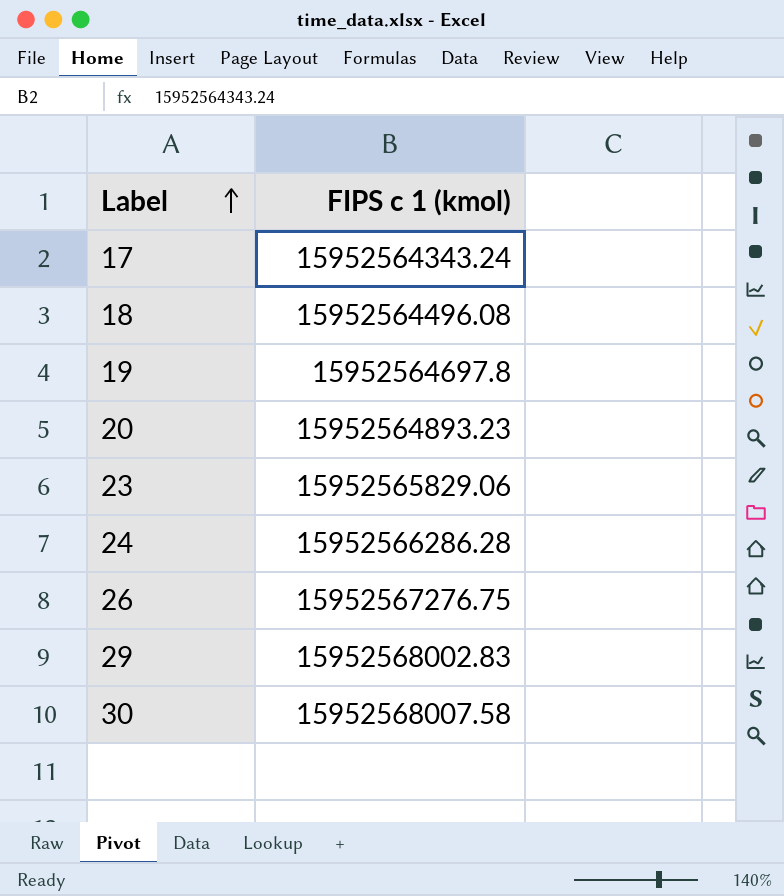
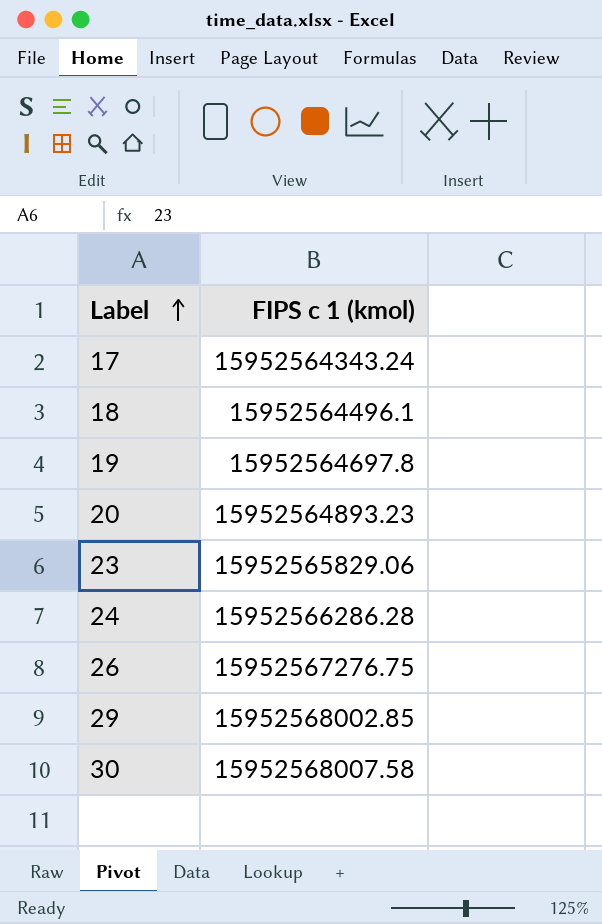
18 | FIPS c 1 (kmol): 15952564496.08 -> 15952564496.1
29 | FIPS c 1 (kmol): 15952568002.83 -> 15952568002.85

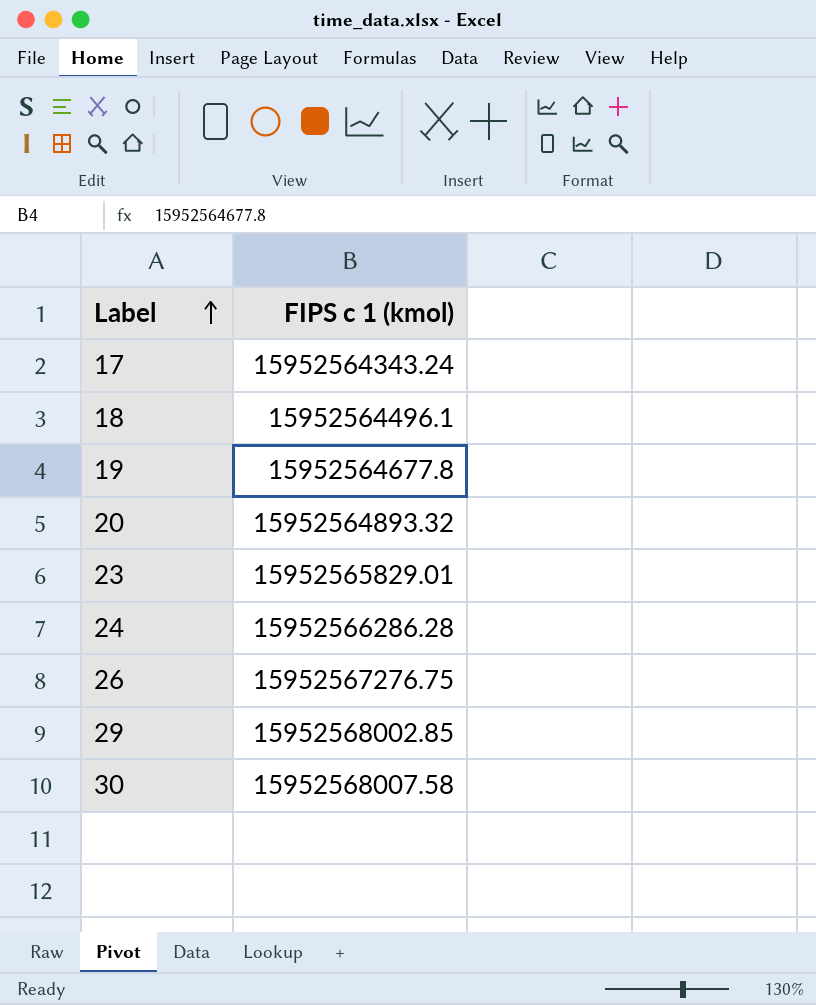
19 | FIPS c 1 (kmol): 15952564697.8 -> 15952564677.8
20 | FIPS c 1 (kmol): 15952564893.23 -> 15952564893.32
23 | FIPS c 1 (kmol): 15952565829.06 -> 15952565829.01

